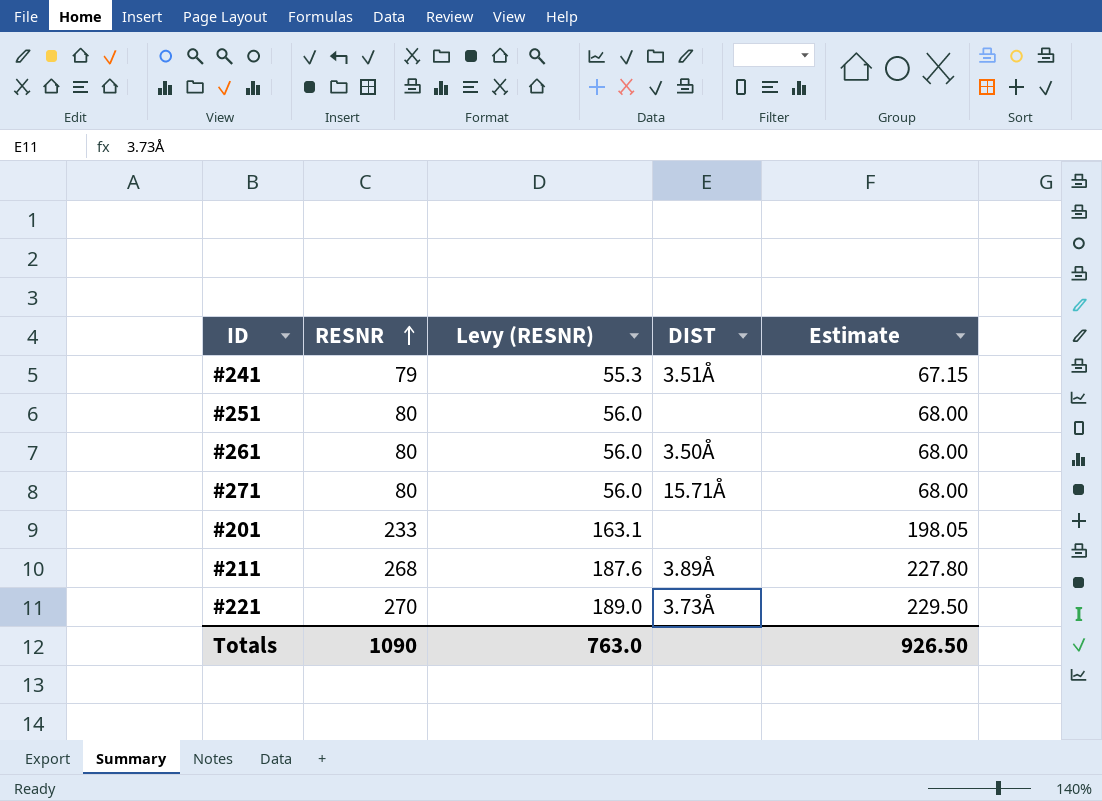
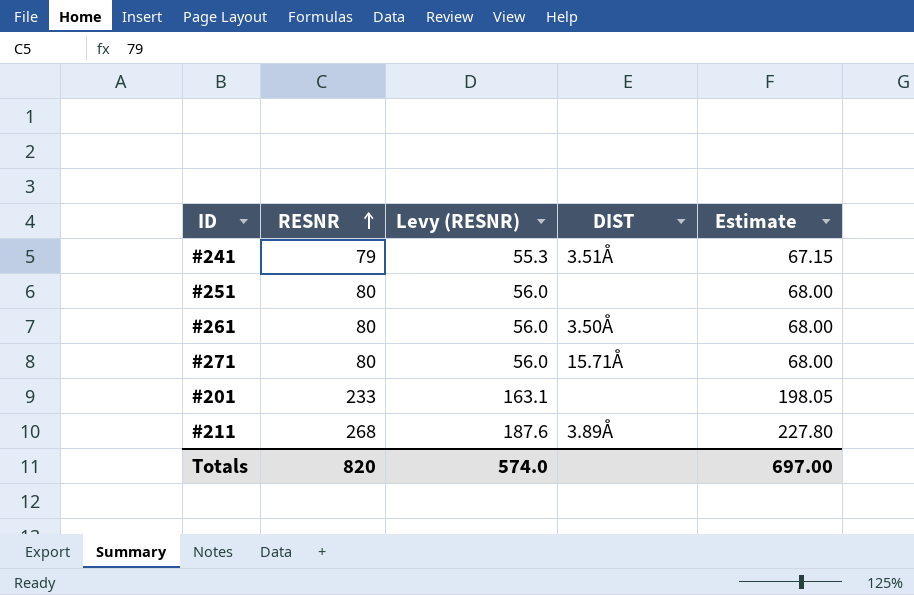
row #221: 270 | 189.0 | 3.73Å | 229.50 -> none
Totals | RESNR: 1090 -> 820
Totals | Levy (RESNR): 763.0 -> 574.0
Totals | Estimate: 926.50 -> 697.00

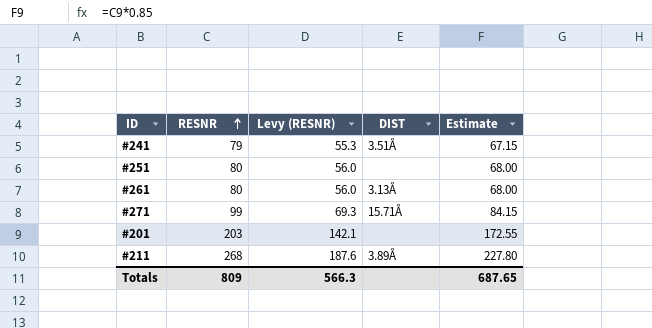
#261 | DIST: 3.50Å -> 3.13Å
#271 | RESNR: 80 -> 99
#271 | Levy (RESNR): 56.0 -> 69.3
#271 | Estimate: 68.00 -> 84.15
#201 | RESNR: 233 -> 203
#201 | Levy (RESNR): 163.1 -> 142.1
#201 | Estimate: 198.05 -> 172.55
Totals | RESNR: 820 -> 809
Totals | Levy (RESNR): 574.0 -> 566.3
Totals | Estimate: 697.00 -> 687.65

